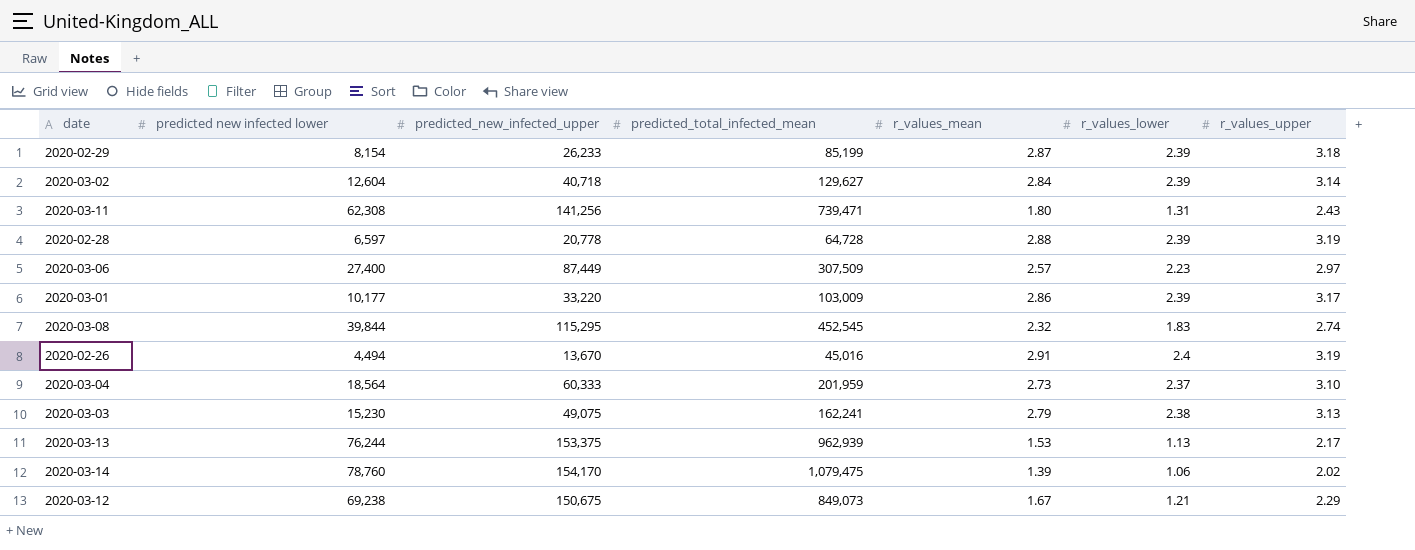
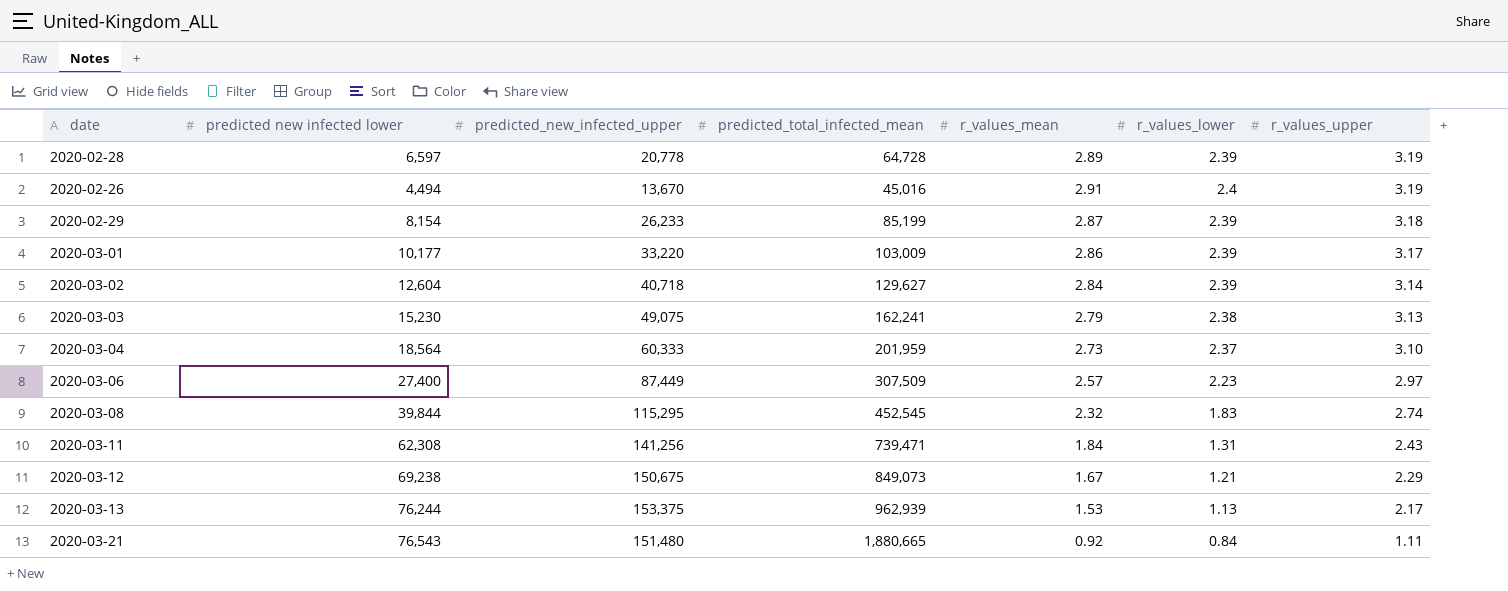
row order: none -> r_values_upper descending
row 2020-03-14: 78,760 | 154,170 | 1,079,475 | 1.39 | 1.06 | 2.02 -> none
2020-02-28 | r_values_mean: 2.88 -> 2.89
2020-03-11 | r_values_mean: 1.80 -> 1.84
row 2020-03-21: none -> 76,543 | 151,480 | 1,880,665 | 0.92 | 0.84 | 1.11

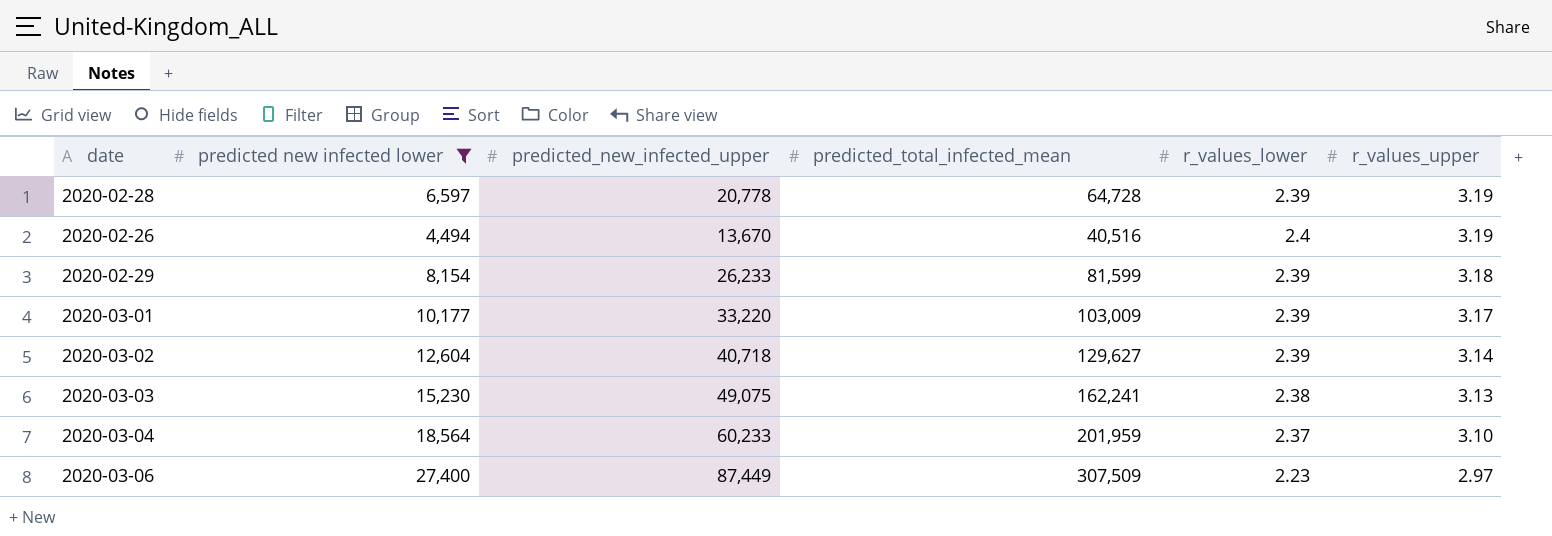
filter: none -> predicted new infected lower <= 27,400
column r_values_mean | position: 5 -> none
2020-02-26 | predicted_total_infected_mean: 45,016 -> 40,516
2020-02-29 | predicted_total_infected_mean: 85,199 -> 81,599
2020-03-04 | predicted_new_infected_upper: 60,333 -> 60,233

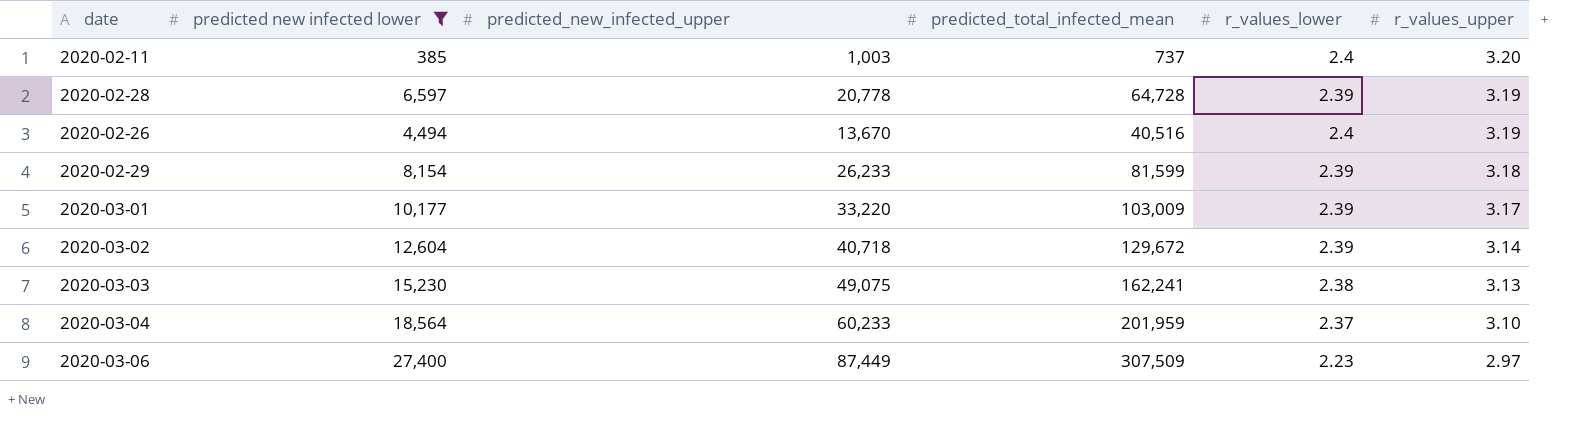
row 2020-02-11: none -> 385 | 1,003 | 737 | 2.4 | 3.20
2020-03-02 | predicted_total_infected_mean: 129,627 -> 129,672

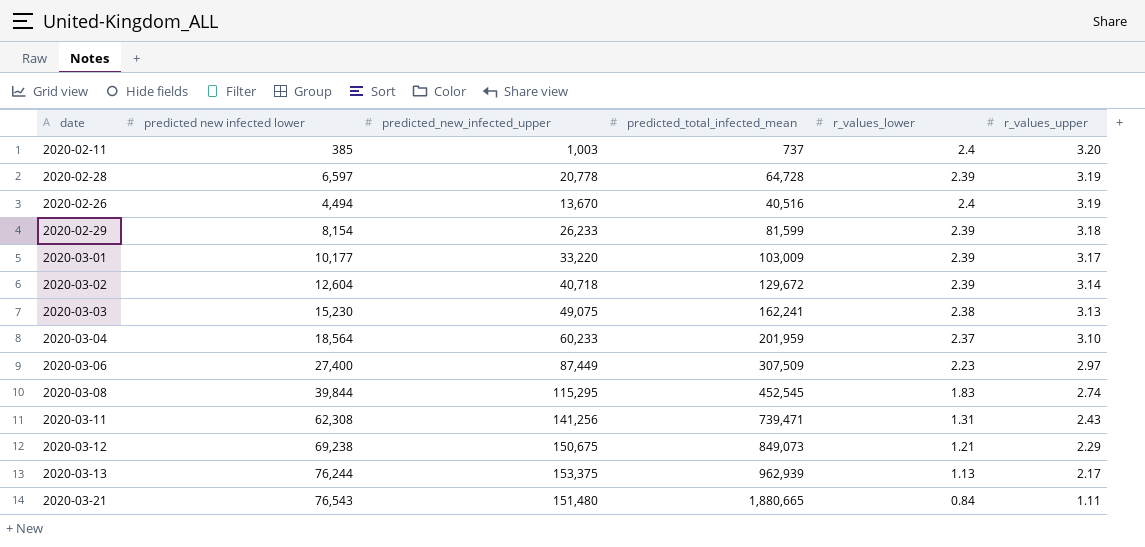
filter: predicted new infected lower <= 27,400 -> none

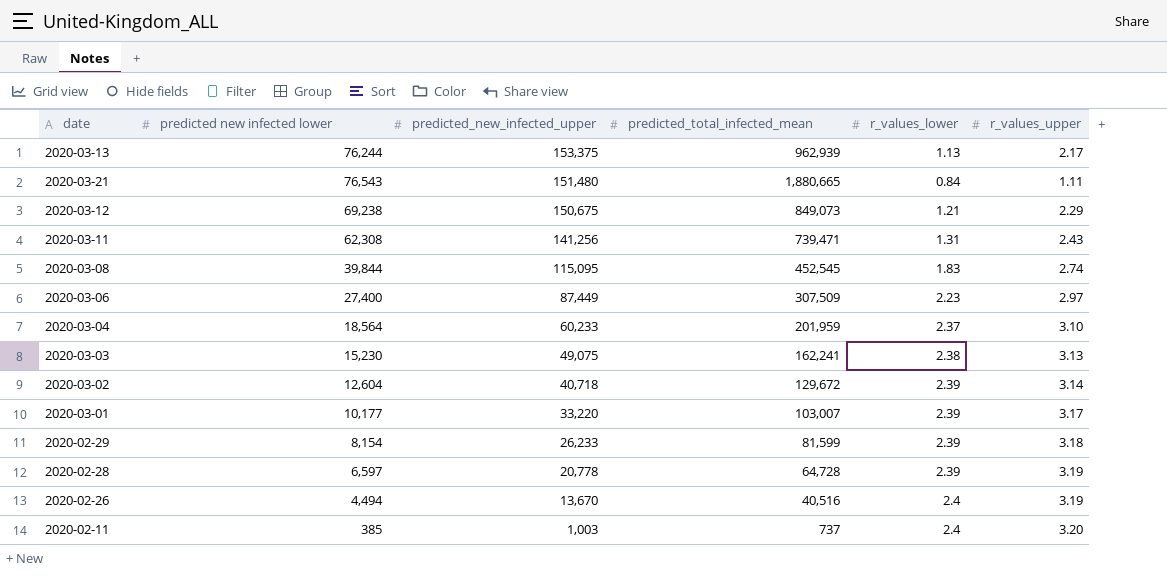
row order: r_values_upper descending -> predicted_new_infected_upper descending
2020-03-08 | predicted_new_infected_upper: 115,295 -> 115,095
2020-03-01 | predicted_total_infected_mean: 103,009 -> 103,007

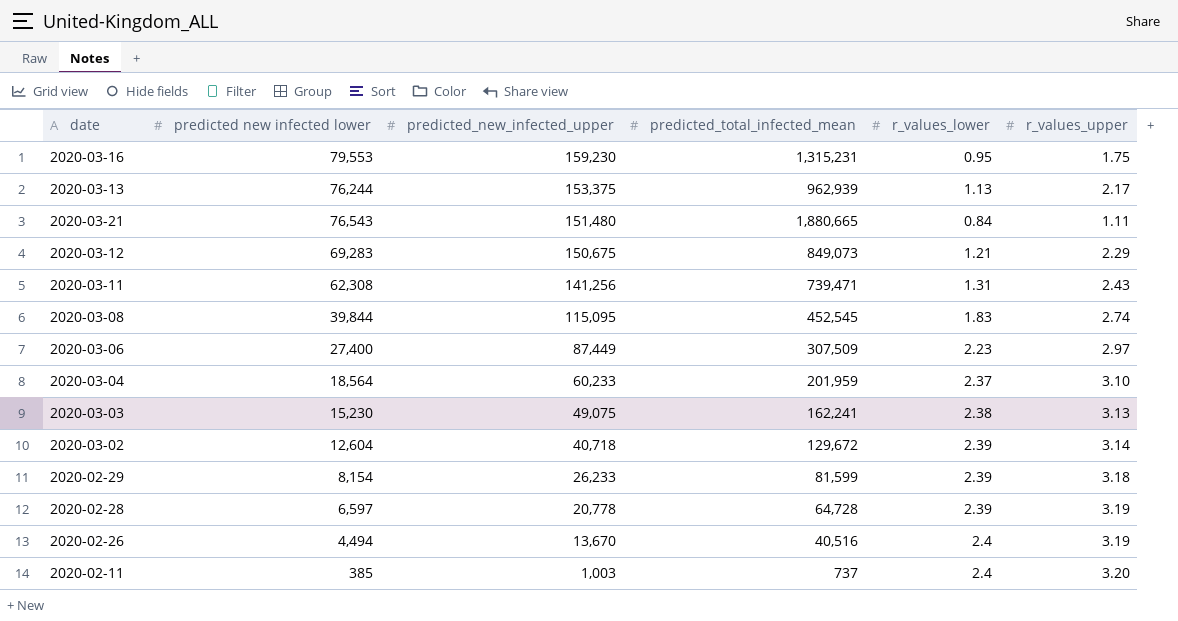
row 2020-03-01: 10,177 | 33,220 | 103,007 | 2.39 | 3.17 -> none
row 2020-03-16: none -> 79,553 | 159,230 | 1,315,231 | 0.95 | 1.75
2020-03-12 | predicted new infected lower: 69,238 -> 69,283

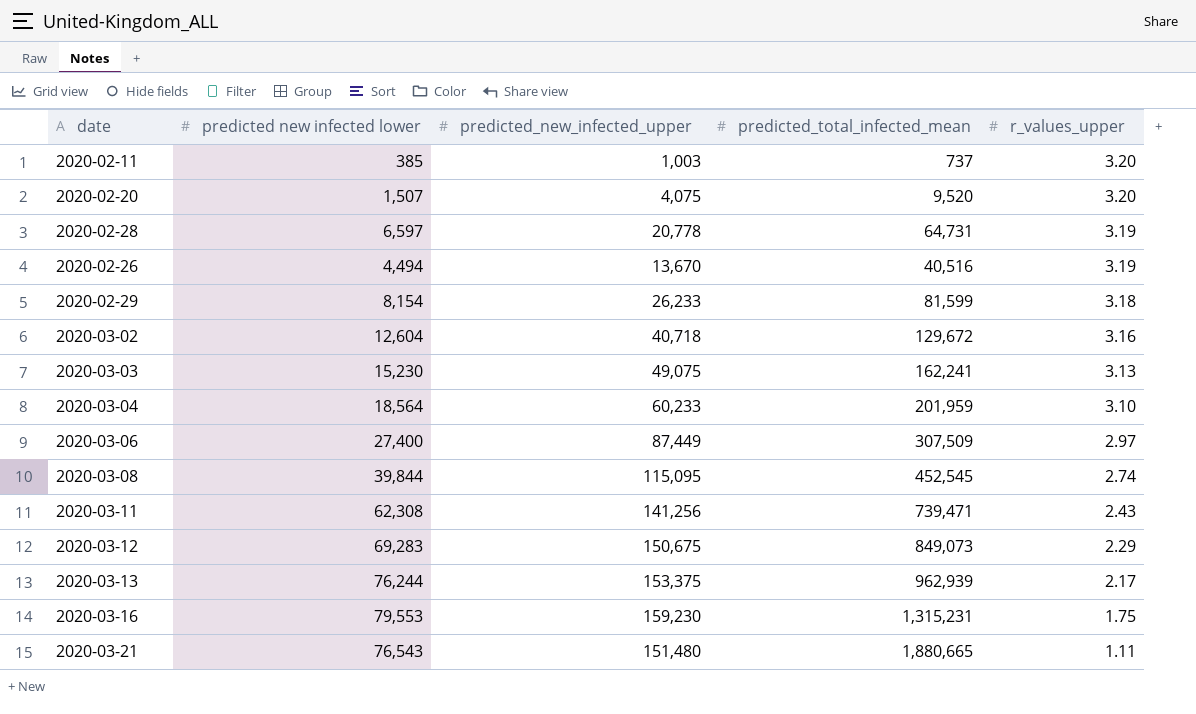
row order: predicted_new_infected_upper descending -> r_values_upper descending
column r_values_lower | position: 5 -> none
row 2020-02-20: none -> 1,507 | 4,075 | 9,520 | 3.20
2020-02-28 | predicted_total_infected_mean: 64,728 -> 64,731
2020-03-02 | r_values_upper: 3.14 -> 3.16

